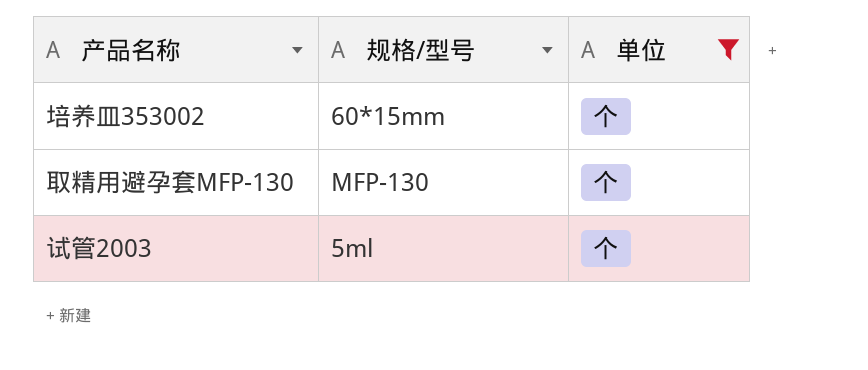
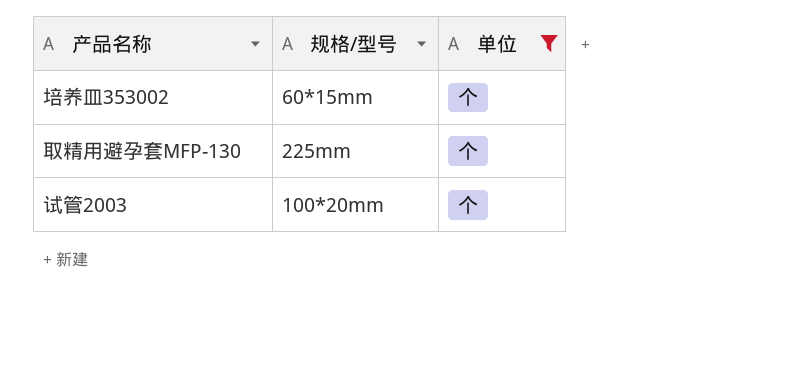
取精用避孕套MFP-130 | 规格/型号: MFP-130 -> 225mm
试管2003 | 规格/型号: 5ml -> 100*20mm

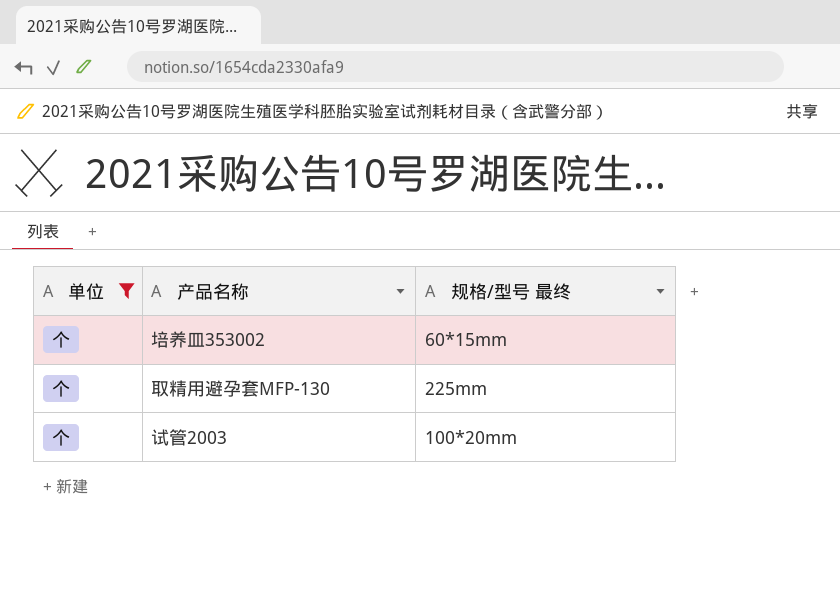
column 单位 | position: 3 -> 1
column name: 规格/型号 -> 规格/型号 最终

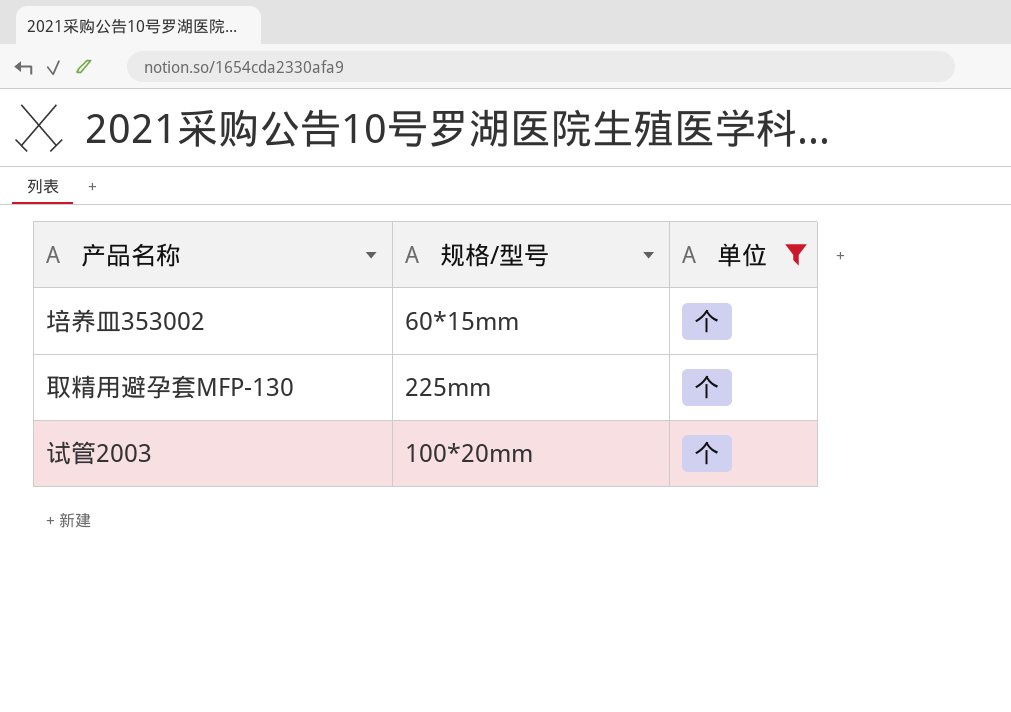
column name: 规格/型号 最终 -> 规格/型号
column 单位 | position: 1 -> 3

